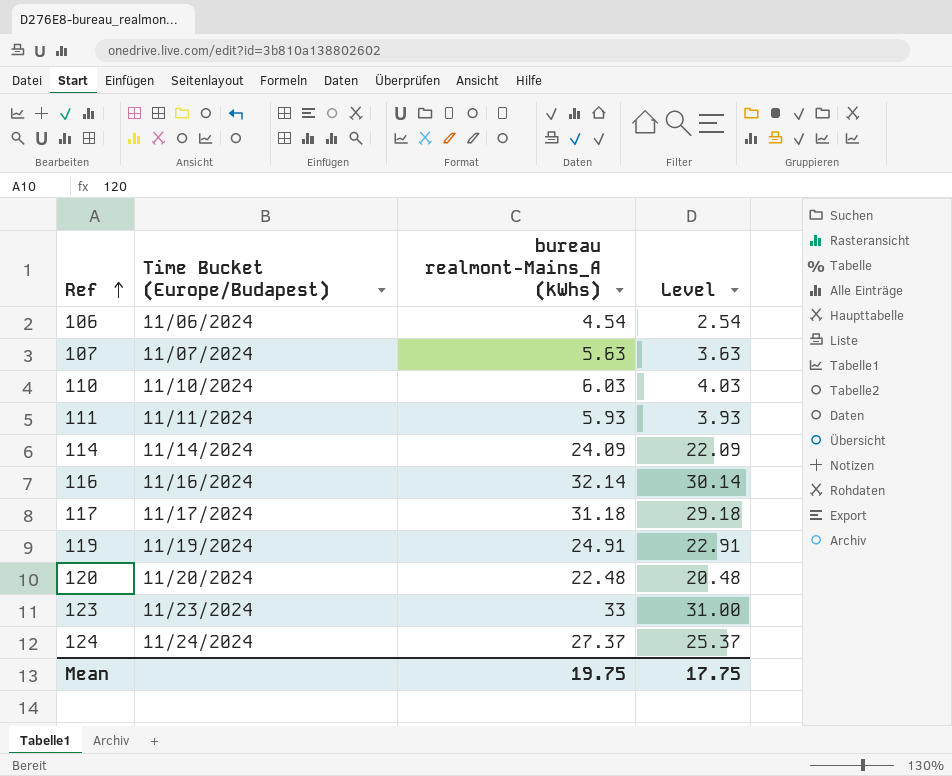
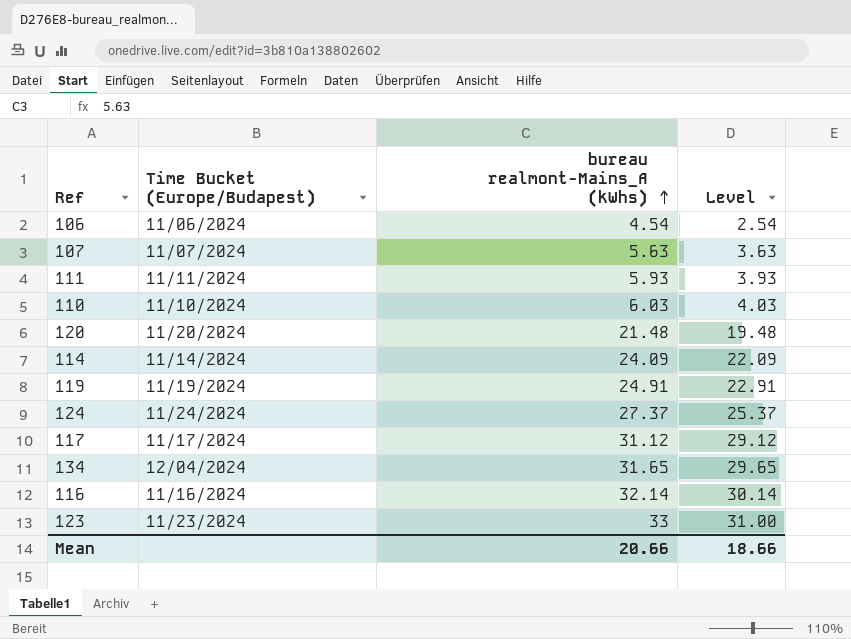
row order: Ref ascending -> bureau realmont-Mains_A (kWhs) ascending
120 | bureau realmont-Mains_A (kWhs): 22.48 -> 21.48
120 | Level: 20.48 -> 19.48
117 | bureau realmont-Mains_A (kWhs): 31.18 -> 31.12
117 | Level: 29.18 -> 29.12
row 134: none -> 12/04/2024 | 31.65 | 29.65
Mean | bureau realmont-Mains_A (kWhs): 19.75 -> 20.66
Mean | Level: 17.75 -> 18.66

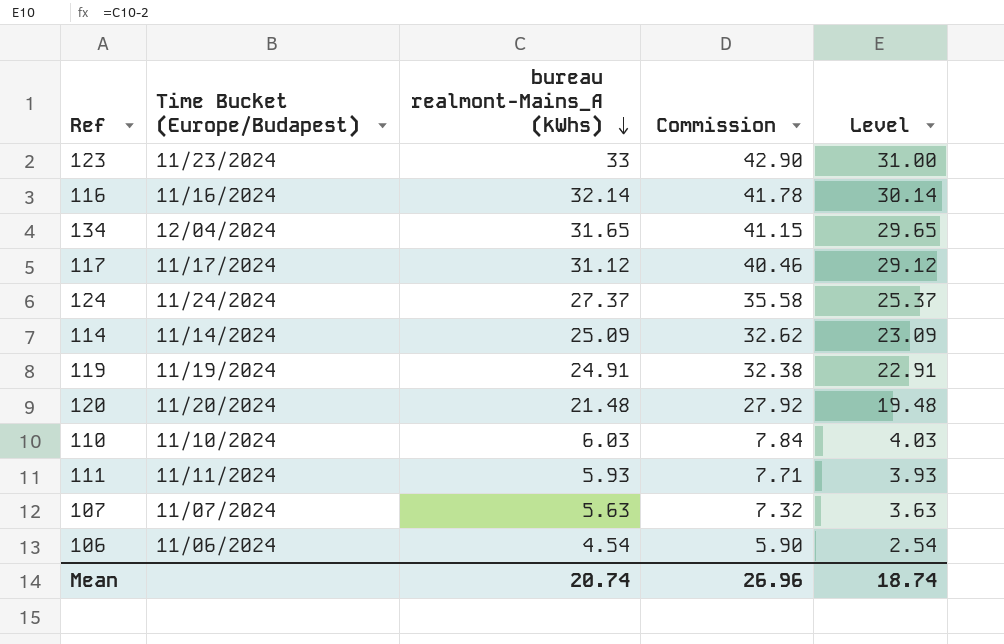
row order: bureau realmont-Mains_A (kWhs) ascending -> bureau realmont-Mains_A (kWhs) descending
column Commission | formula: none -> [bureau realmont-Mains_A (kWhs)] * 1.3
114 | bureau realmont-Mains_A (kWhs): 24.09 -> 25.09
114 | Level: 22.09 -> 23.09
Mean | bureau realmont-Mains_A (kWhs): 20.66 -> 20.74
Mean | Level: 18.66 -> 18.74

